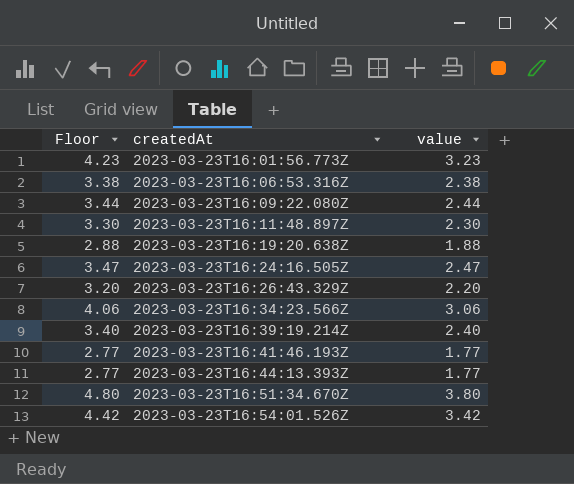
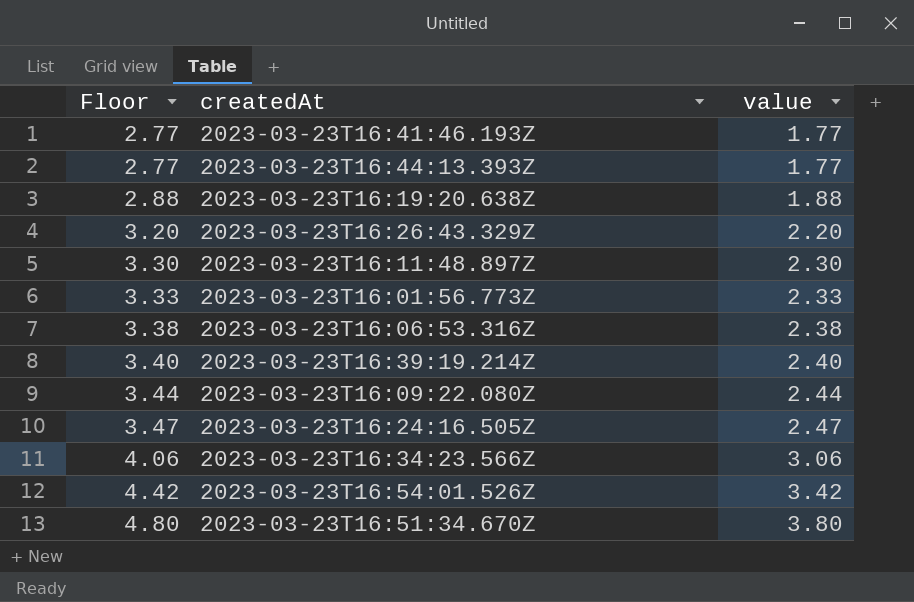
row order: createdAt ascending -> Floor ascending
2023-03-23T16:01:56.773Z | Floor: 4.23 -> 3.33
2023-03-23T16:01:56.773Z | value: 3.23 -> 2.33

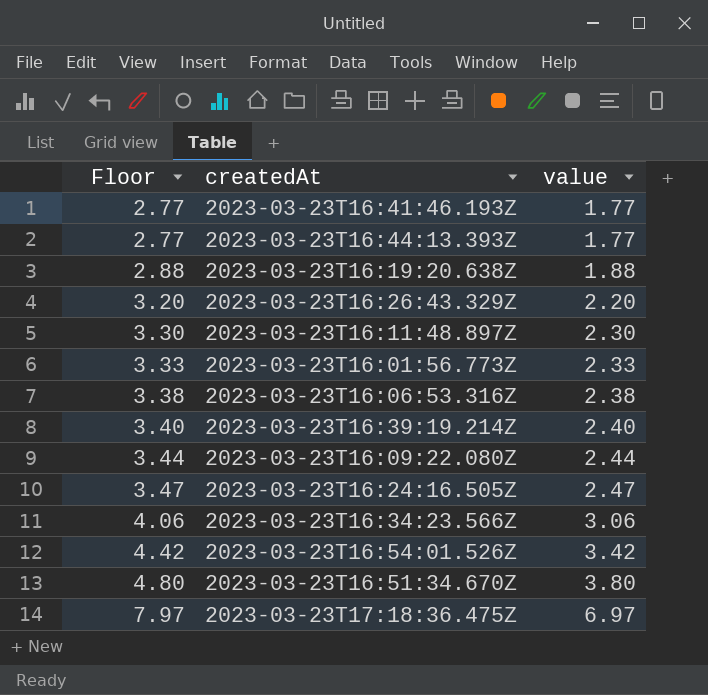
row 2023-03-23T17:18:36.475Z: none -> 7.97 | 6.97

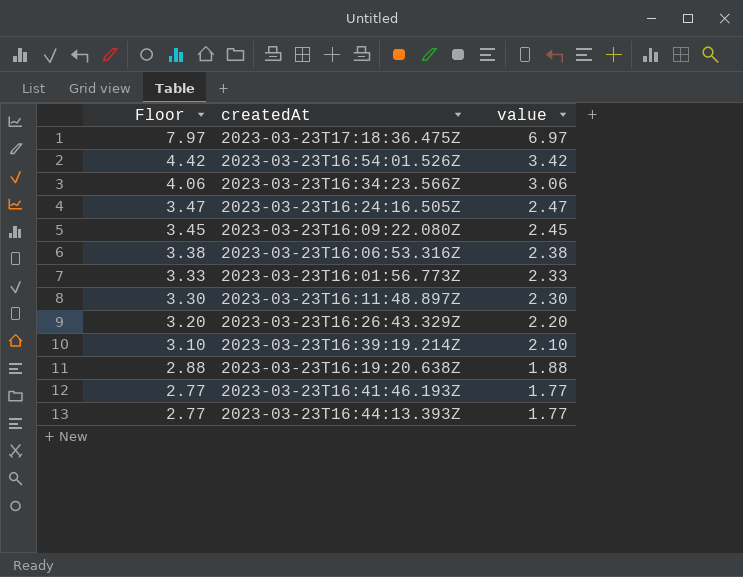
row order: Floor ascending -> Floor descending
row 2023-03-23T16:51:34.670Z: 4.80 | 3.80 -> none
2023-03-23T16:09:22.080Z | Floor: 3.44 -> 3.45
2023-03-23T16:09:22.080Z | value: 2.44 -> 2.45
2023-03-23T16:39:19.214Z | Floor: 3.40 -> 3.10
2023-03-23T16:39:19.214Z | value: 2.40 -> 2.10

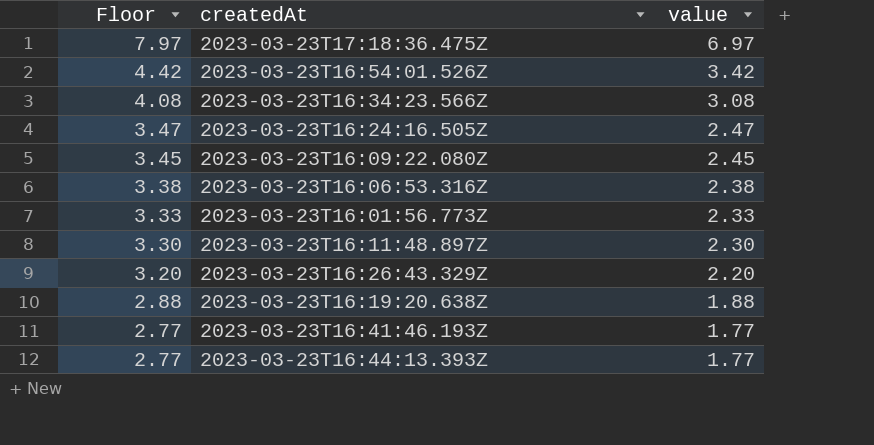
row 2023-03-23T16:39:19.214Z: 3.10 | 2.10 -> none
2023-03-23T16:34:23.566Z | Floor: 4.06 -> 4.08
2023-03-23T16:34:23.566Z | value: 3.06 -> 3.08

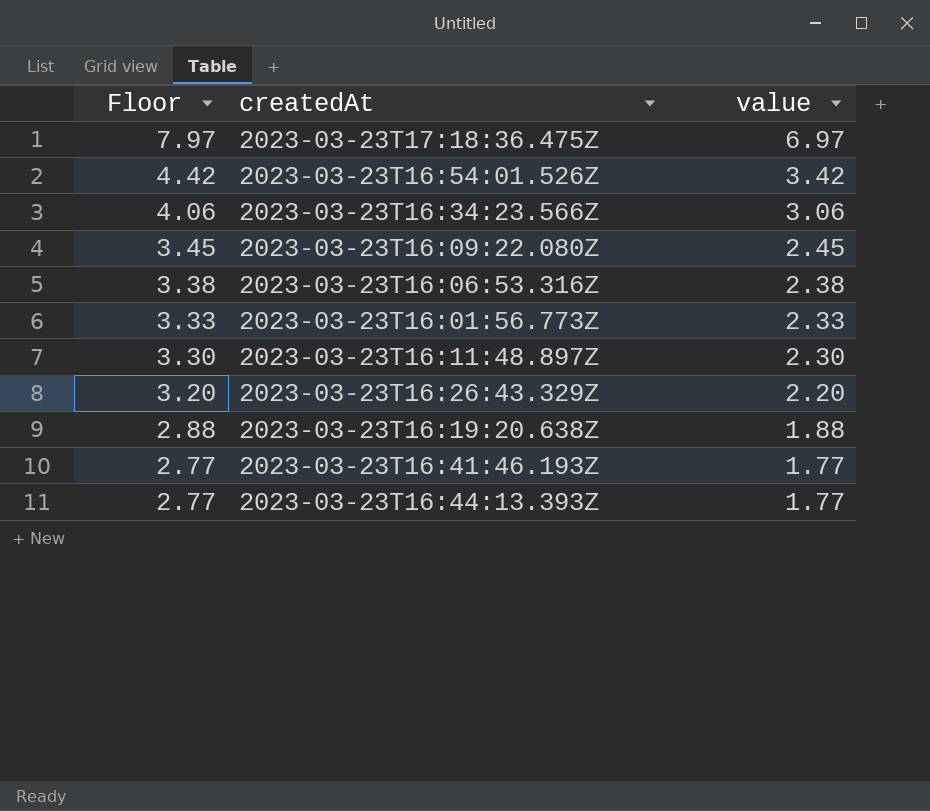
row 2023-03-23T16:24:16.505Z: 3.47 | 2.47 -> none
2023-03-23T16:34:23.566Z | Floor: 4.08 -> 4.06
2023-03-23T16:34:23.566Z | value: 3.08 -> 3.06

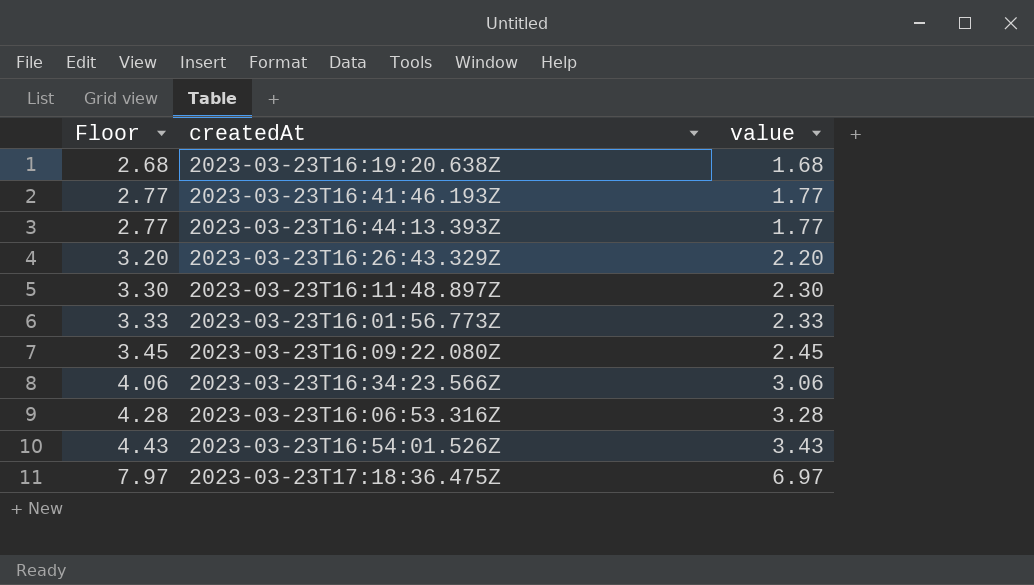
row order: Floor descending -> Floor ascending
2023-03-23T16:19:20.638Z | Floor: 2.88 -> 2.68
2023-03-23T16:19:20.638Z | value: 1.88 -> 1.68
2023-03-23T16:06:53.316Z | Floor: 3.38 -> 4.28
2023-03-23T16:06:53.316Z | value: 2.38 -> 3.28
2023-03-23T16:54:01.526Z | Floor: 4.42 -> 4.43
2023-03-23T16:54:01.526Z | value: 3.42 -> 3.43

